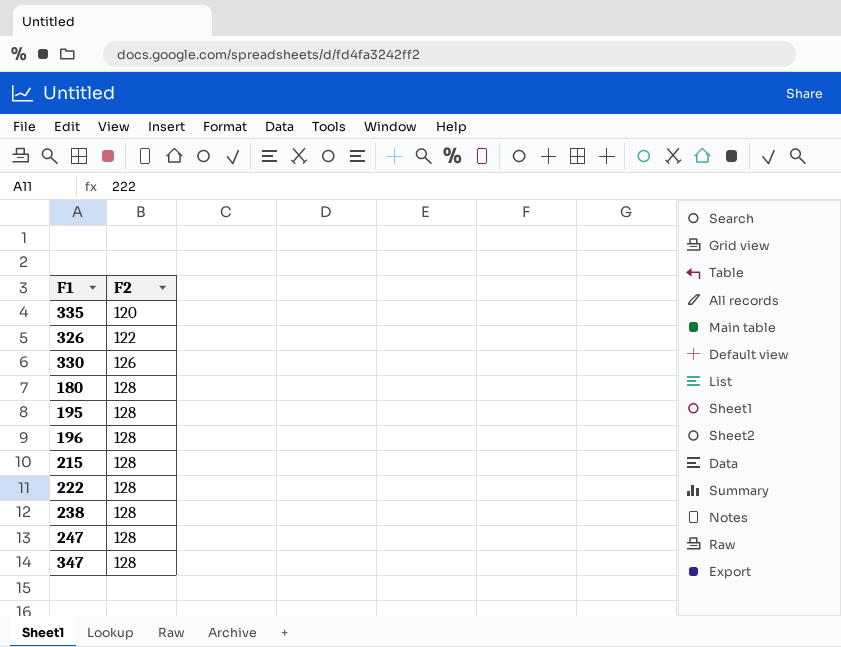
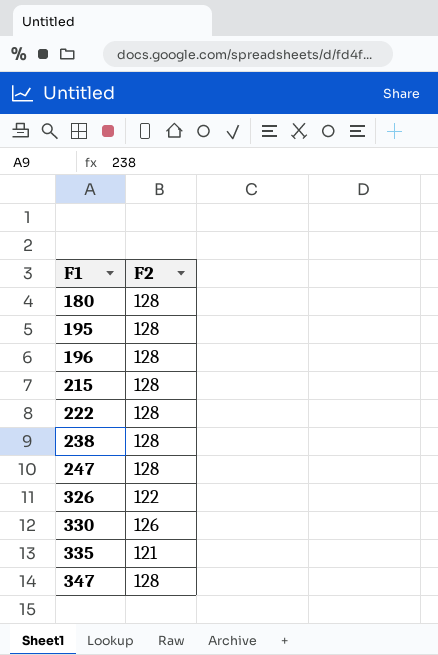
row order: F2 ascending -> F1 ascending
335 | F2: 120 -> 121

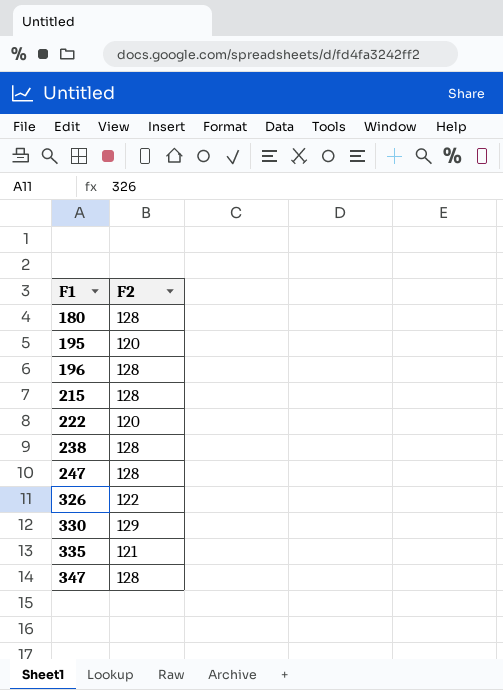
195 | F2: 128 -> 120
222 | F2: 128 -> 120
330 | F2: 126 -> 129

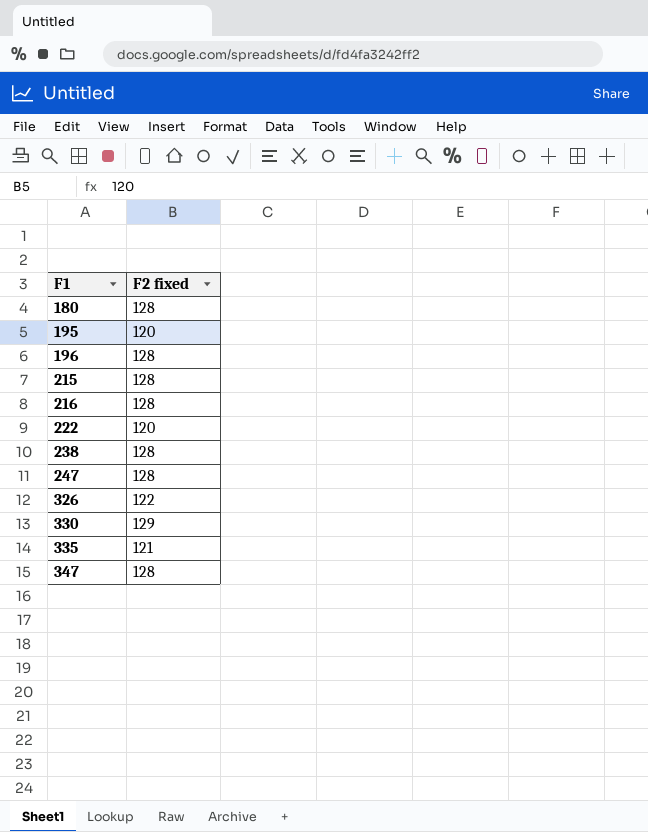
column name: F2 -> F2 fixed
row 216: none -> 128

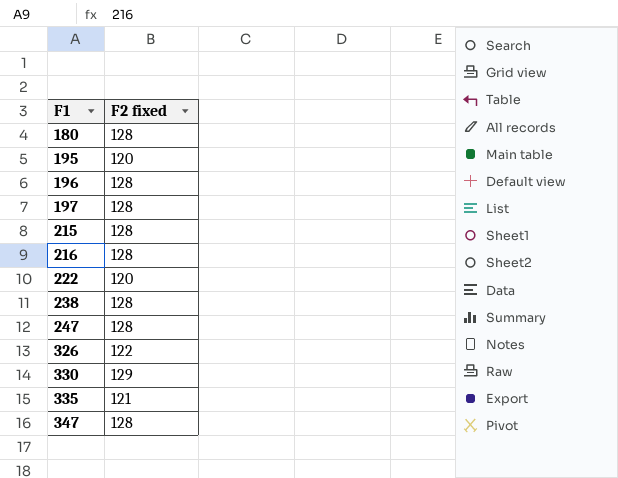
row 197: none -> 128

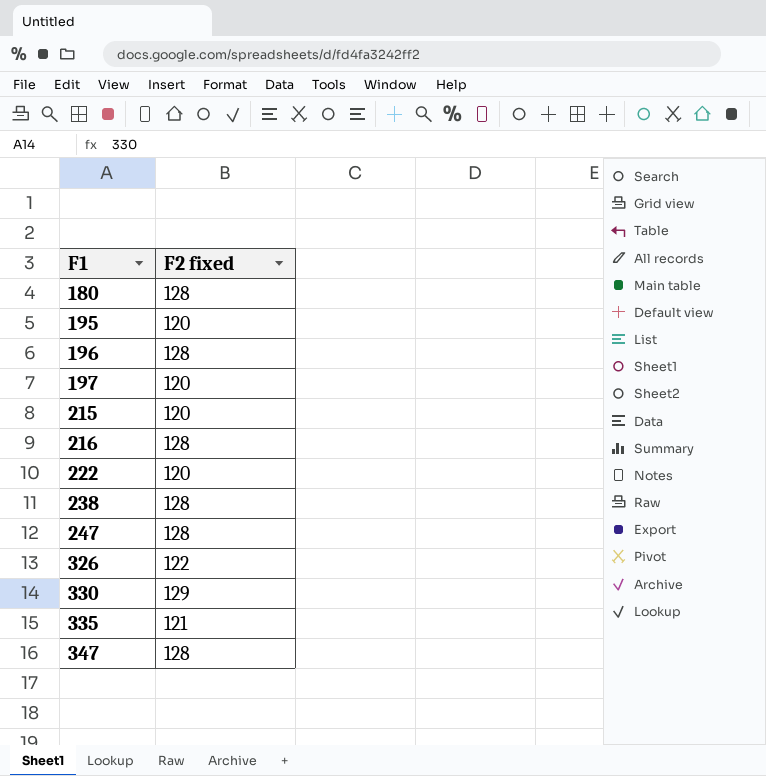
197 | F2 fixed: 128 -> 120
215 | F2 fixed: 128 -> 120

